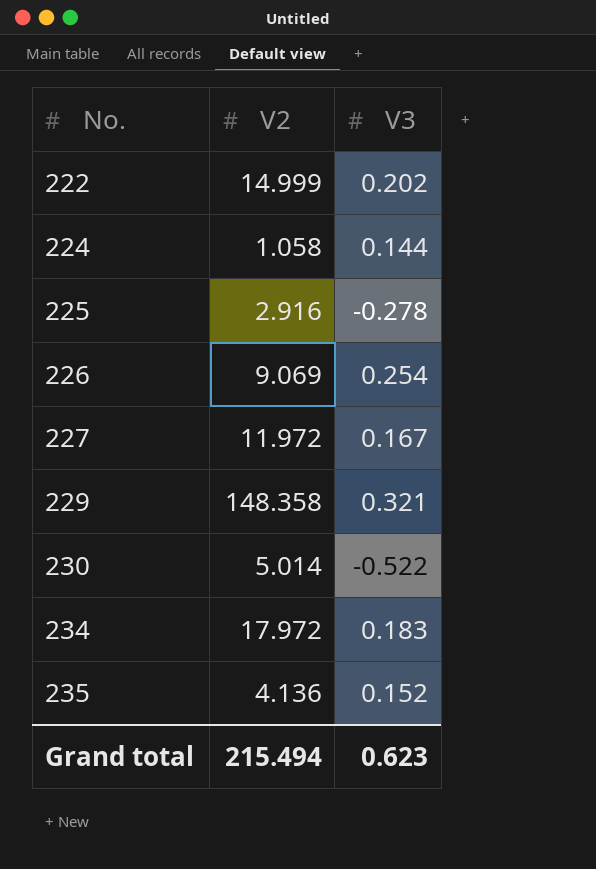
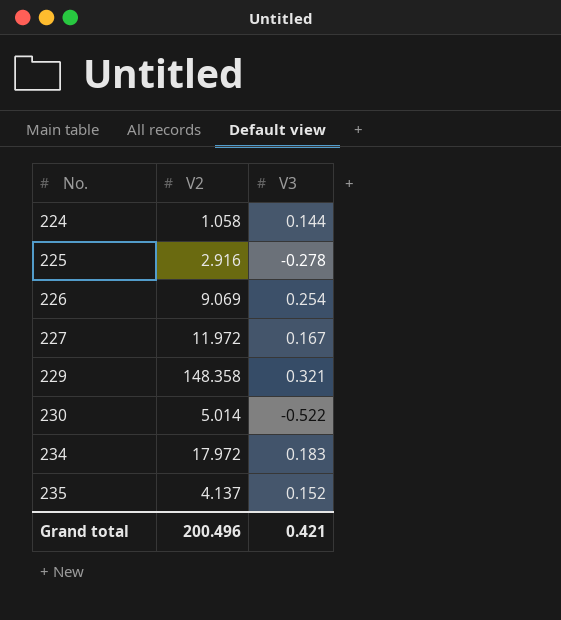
row 222: 14.999 | 0.202 -> none
235 | V2: 4.136 -> 4.137
Grand total | V2: 215.494 -> 200.496
Grand total | V3: 0.623 -> 0.421

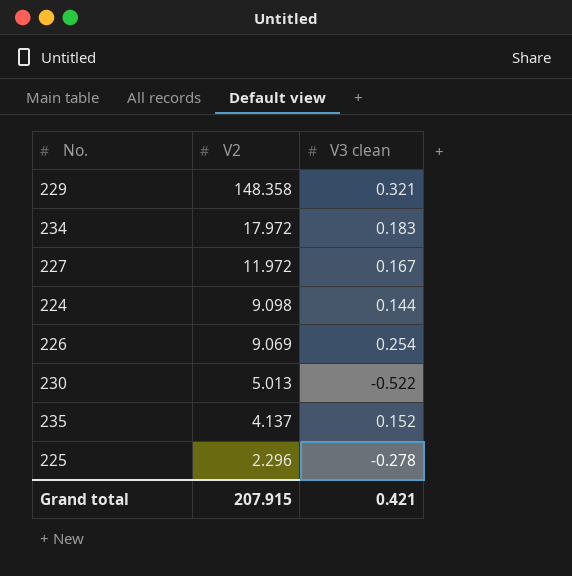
row order: No. ascending -> V2 descending
column name: V3 -> V3 clean
224 | V2: 1.058 -> 9.098
230 | V2: 5.014 -> 5.013
225 | V2: 2.916 -> 2.296
Grand total | V2: 200.496 -> 207.915

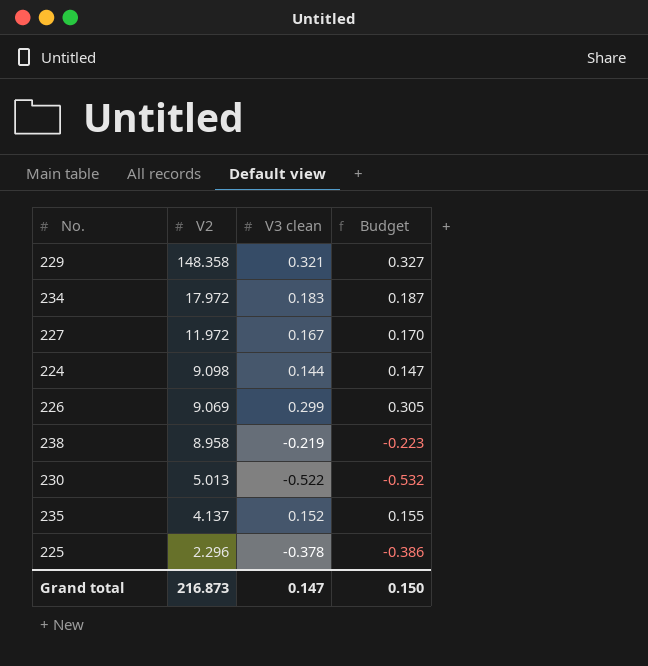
column Budget | formula: none -> [V3 clean] * 1.02
226 | V3 clean: 0.254 -> 0.299
row 238: none -> 8.958 | -0.219 | -0.223
225 | V3 clean: -0.278 -> -0.378
Grand total | V2: 207.915 -> 216.873
Grand total | V3 clean: 0.421 -> 0.147

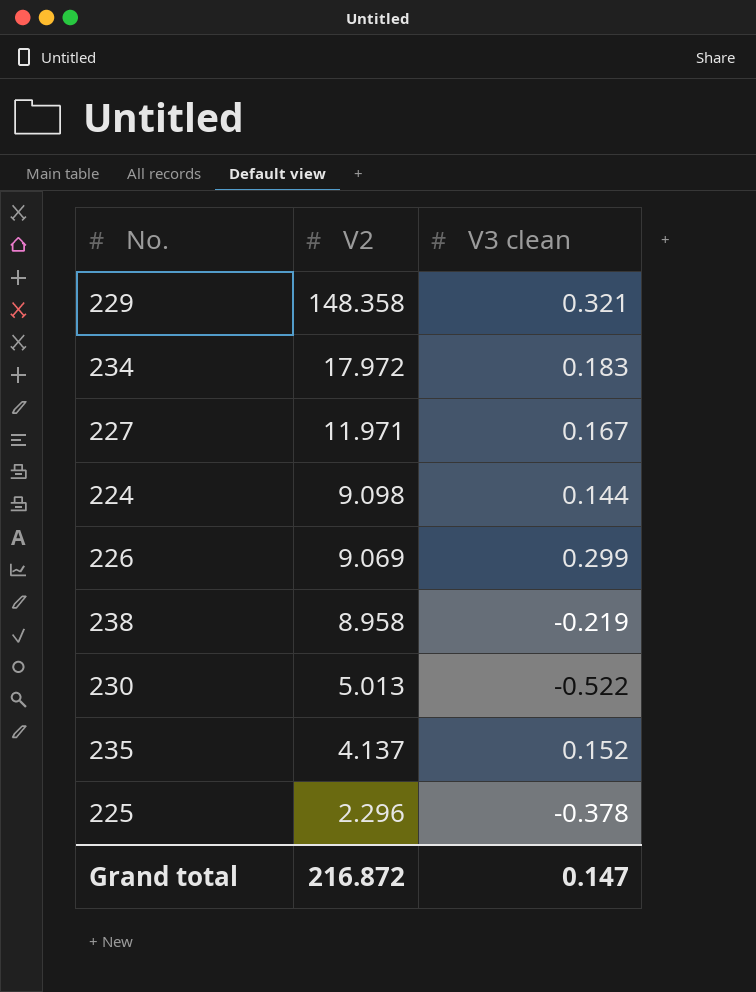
column Budget | formula: [V3 clean] * 1.02 -> none
227 | V2: 11.972 -> 11.971
Grand total | V2: 216.873 -> 216.872

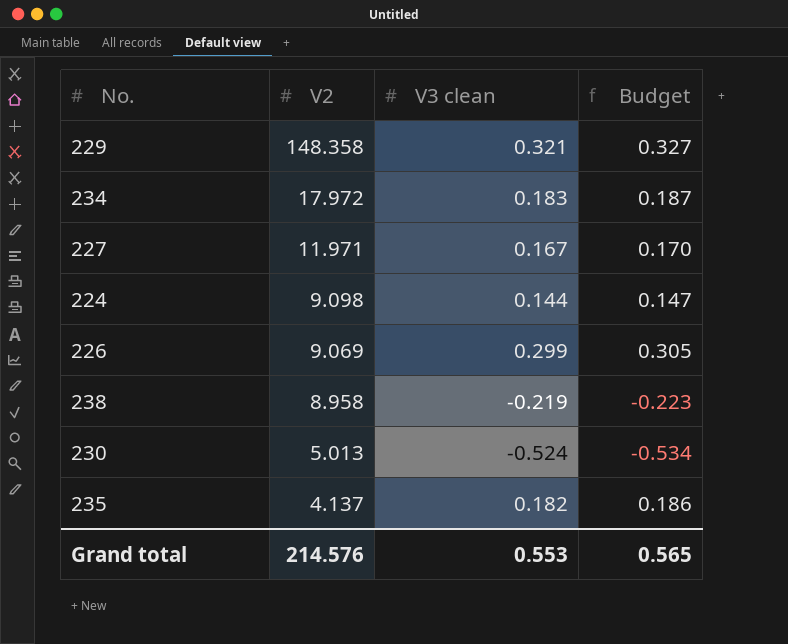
column Budget | formula: none -> [V3 clean] * 1.02
row 225: 2.296 | -0.378 -> none
230 | V3 clean: -0.522 -> -0.524
235 | V3 clean: 0.152 -> 0.182
Grand total | V2: 216.872 -> 214.576
Grand total | V3 clean: 0.147 -> 0.553

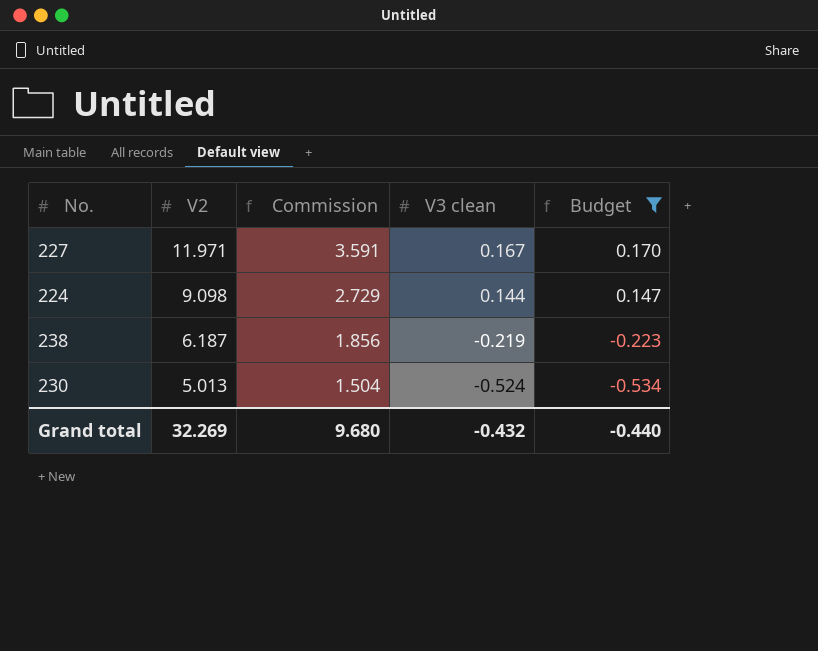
filter: none -> Budget <= 0.170
column Commission | formula: none -> [V2] * 0.3
238 | V2: 8.958 -> 6.187
Grand total | V2: 214.576 -> 32.269
Grand total | V3 clean: 0.553 -> -0.432
Grand total | Budget: 0.565 -> -0.440

